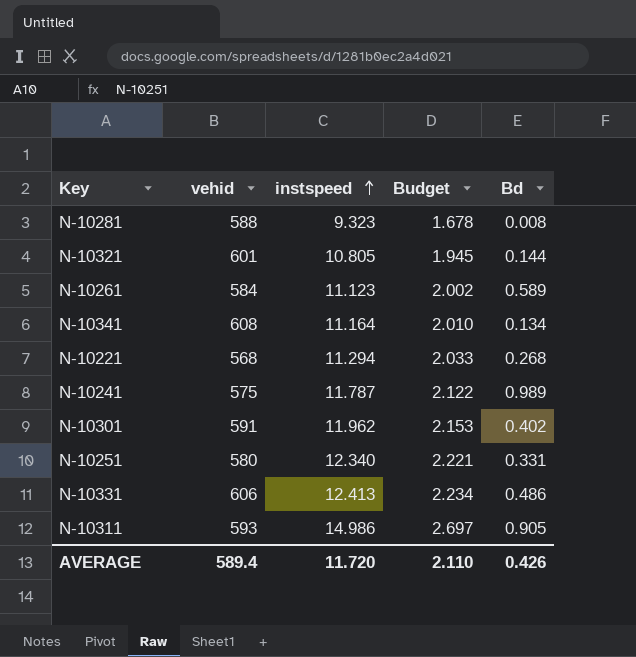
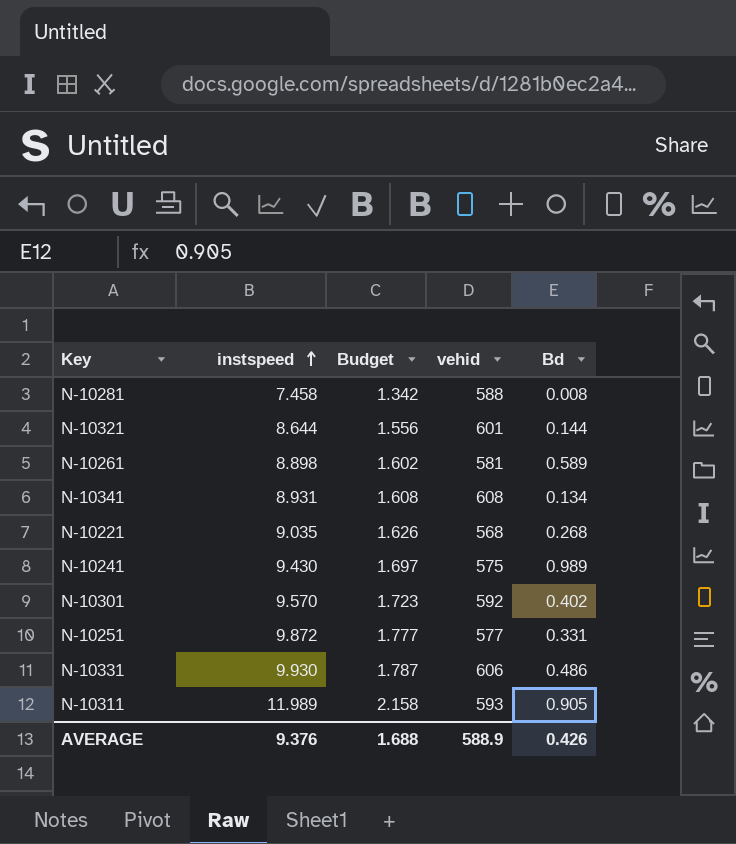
column vehid | position: 2 -> 4
N-10281 | instspeed: 9.323 -> 7.458
N-10281 | Budget: 1.678 -> 1.342
N-10321 | instspeed: 10.805 -> 8.644
N-10321 | Budget: 1.945 -> 1.556
N-10261 | instspeed: 11.123 -> 8.898
N-10261 | Budget: 2.002 -> 1.602
N-10261 | vehid: 584 -> 581
N-10341 | instspeed: 11.164 -> 8.931
N-10341 | Budget: 2.010 -> 1.608
N-10221 | instspeed: 11.294 -> 9.035
N-10221 | Budget: 2.033 -> 1.626
N-10241 | instspeed: 11.787 -> 9.430
N-10241 | Budget: 2.122 -> 1.697
N-10301 | instspeed: 11.962 -> 9.570
N-10301 | Budget: 2.153 -> 1.723
N-10301 | vehid: 591 -> 592
N-10251 | instspeed: 12.340 -> 9.872
N-10251 | Budget: 2.221 -> 1.777
N-10251 | vehid: 580 -> 577
N-10331 | instspeed: 12.413 -> 9.930
N-10331 | Budget: 2.234 -> 1.787
N-10311 | instspeed: 14.986 -> 11.989
N-10311 | Budget: 2.697 -> 2.158
AVERAGE | instspeed: 11.720 -> 9.376
AVERAGE | Budget: 2.110 -> 1.688
AVERAGE | vehid: 589.4 -> 588.9

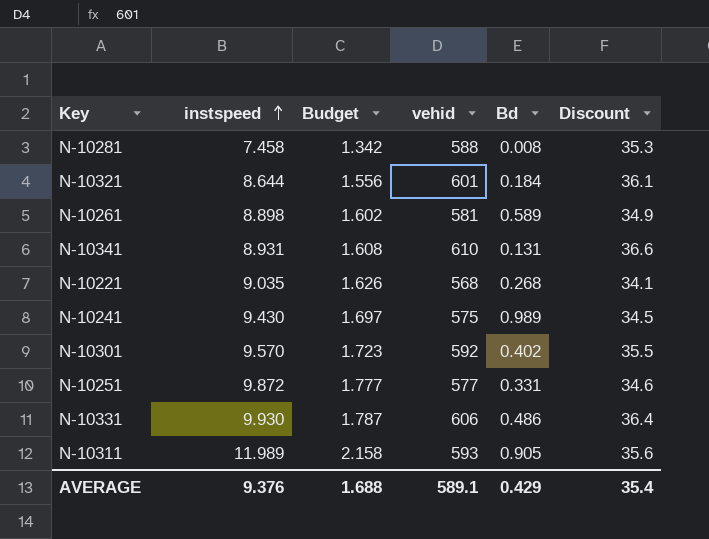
column Discount | formula: none -> [vehid] * 0.06
N-10321 | Bd: 0.144 -> 0.184
N-10341 | vehid: 608 -> 610
N-10341 | Bd: 0.134 -> 0.131
AVERAGE | vehid: 588.9 -> 589.1
AVERAGE | Bd: 0.426 -> 0.429

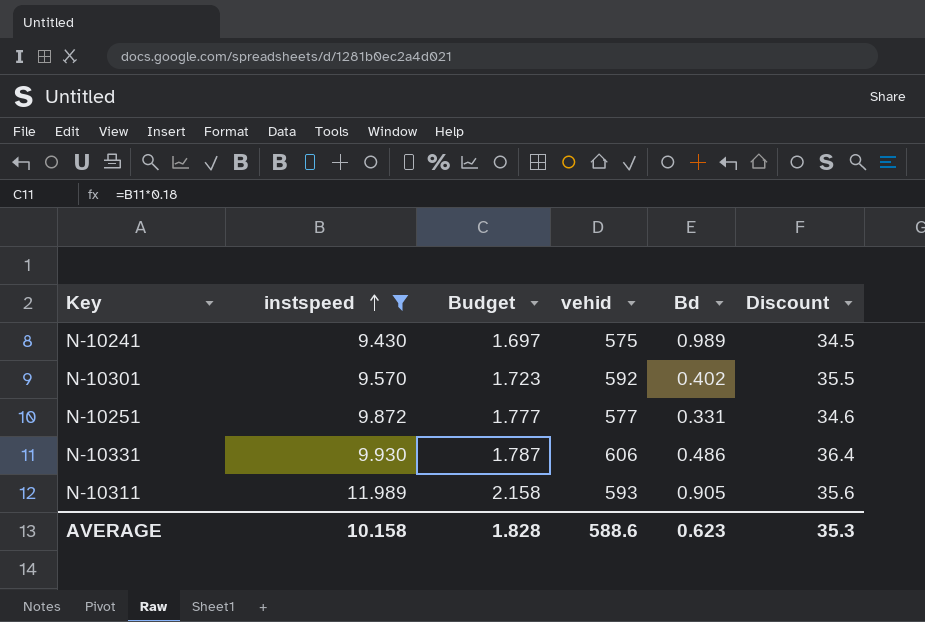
filter: none -> instspeed >= 9.430
AVERAGE | instspeed: 9.376 -> 10.158
AVERAGE | Budget: 1.688 -> 1.828
AVERAGE | vehid: 589.1 -> 588.6
AVERAGE | Bd: 0.429 -> 0.623
AVERAGE | Discount: 35.4 -> 35.3

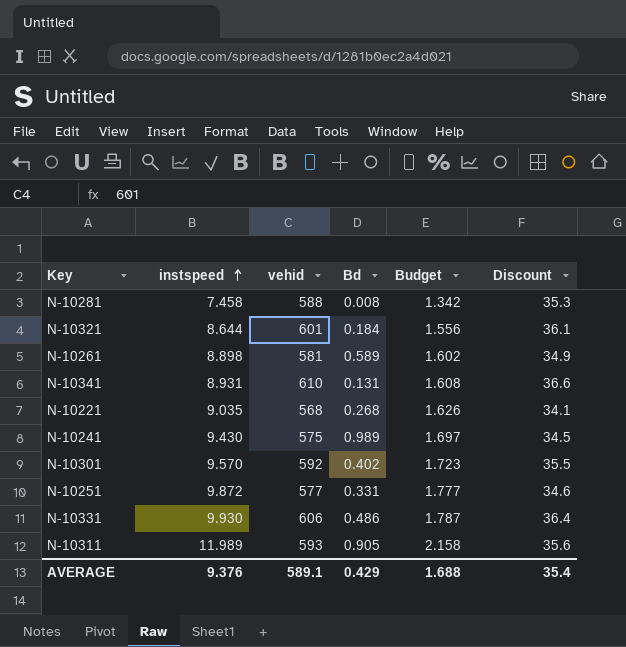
filter: instspeed >= 9.430 -> none
column Budget | position: 3 -> 5
AVERAGE | instspeed: 10.158 -> 9.376
AVERAGE | vehid: 588.6 -> 589.1
AVERAGE | Bd: 0.623 -> 0.429
AVERAGE | Budget: 1.828 -> 1.688
AVERAGE | Discount: 35.3 -> 35.4

